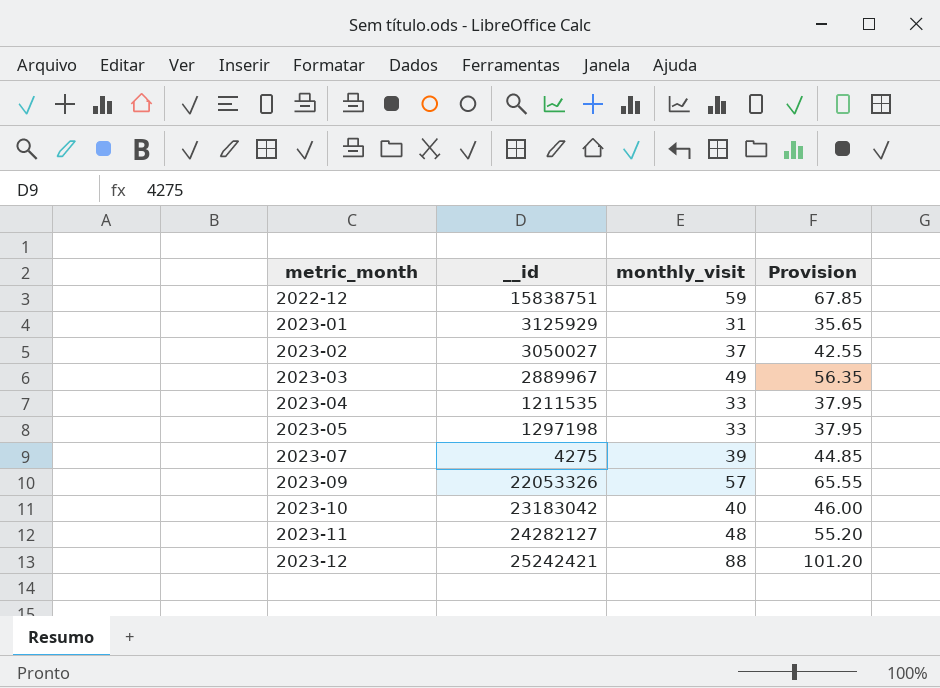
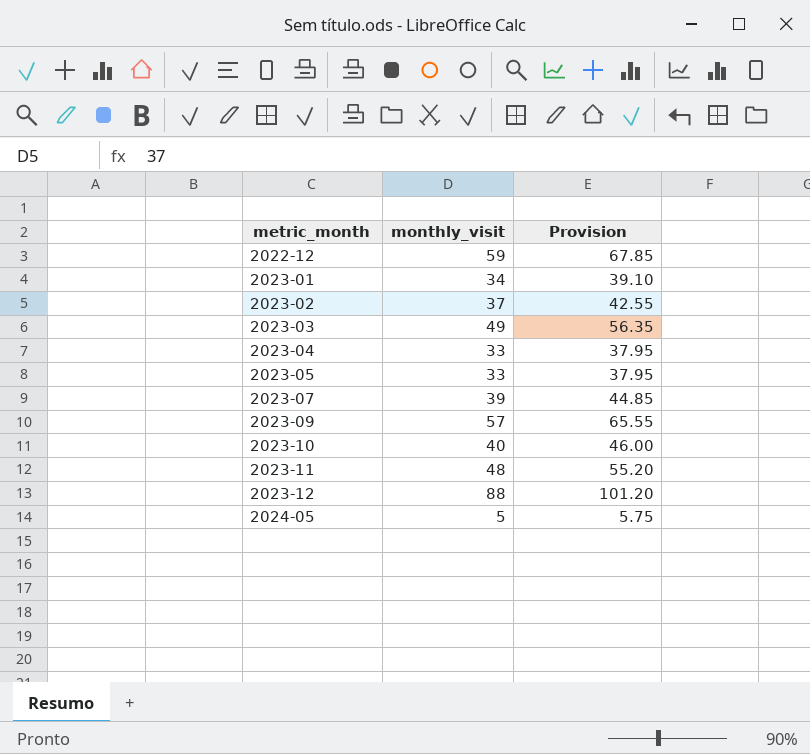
column __id | position: 2 -> none
2023-01 | monthly_visit: 31 -> 34
2023-01 | Provision: 35.65 -> 39.10
row 2024-05: none -> 5 | 5.75

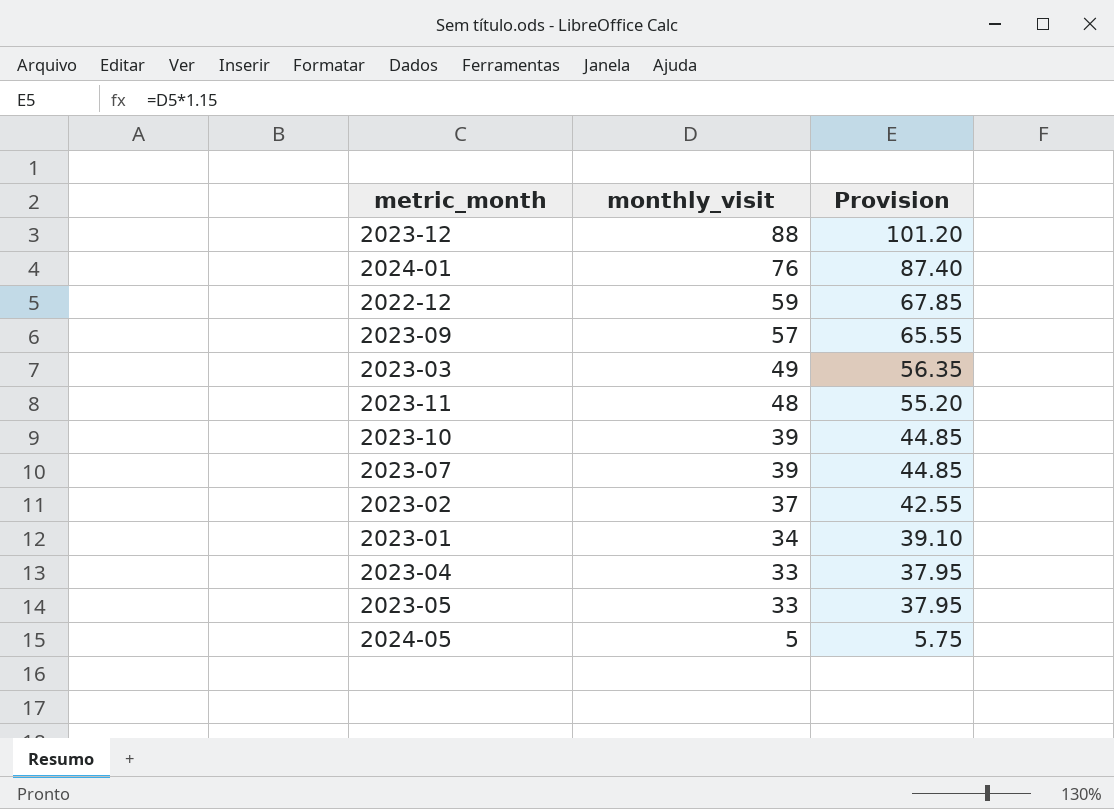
row order: metric_month ascending -> monthly_visit descending
row 2024-01: none -> 76 | 87.40
2023-10 | monthly_visit: 40 -> 39
2023-10 | Provision: 46.00 -> 44.85

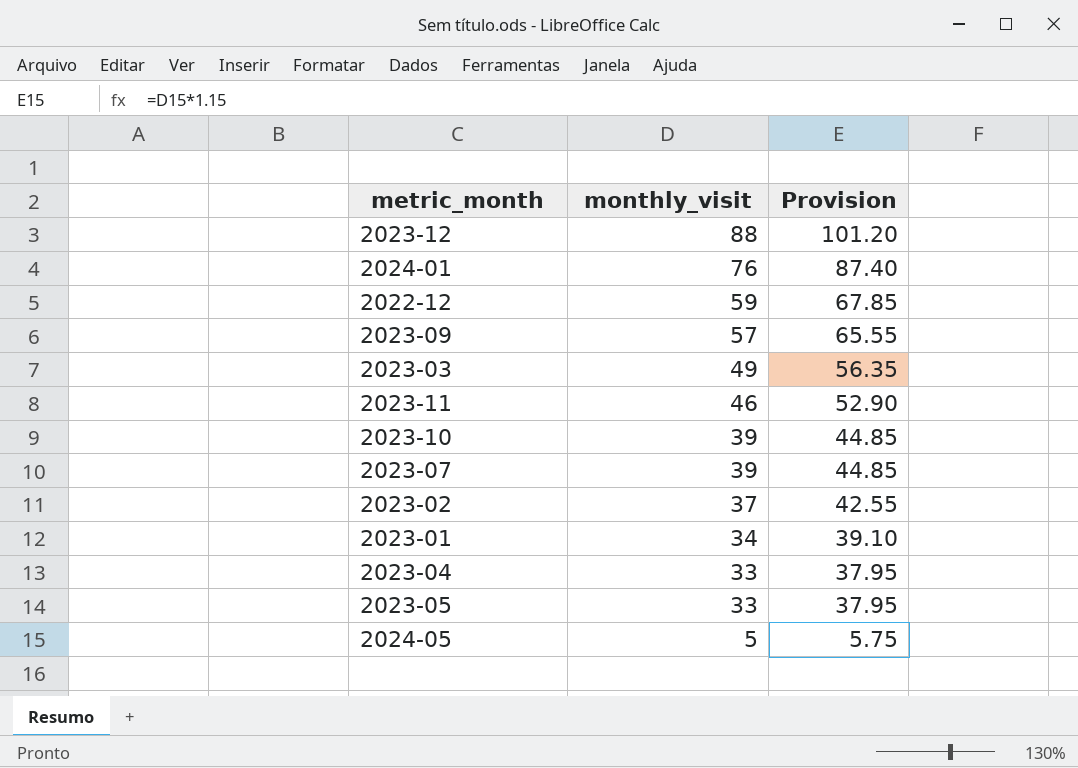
2023-11 | monthly_visit: 48 -> 46
2023-11 | Provision: 55.20 -> 52.90

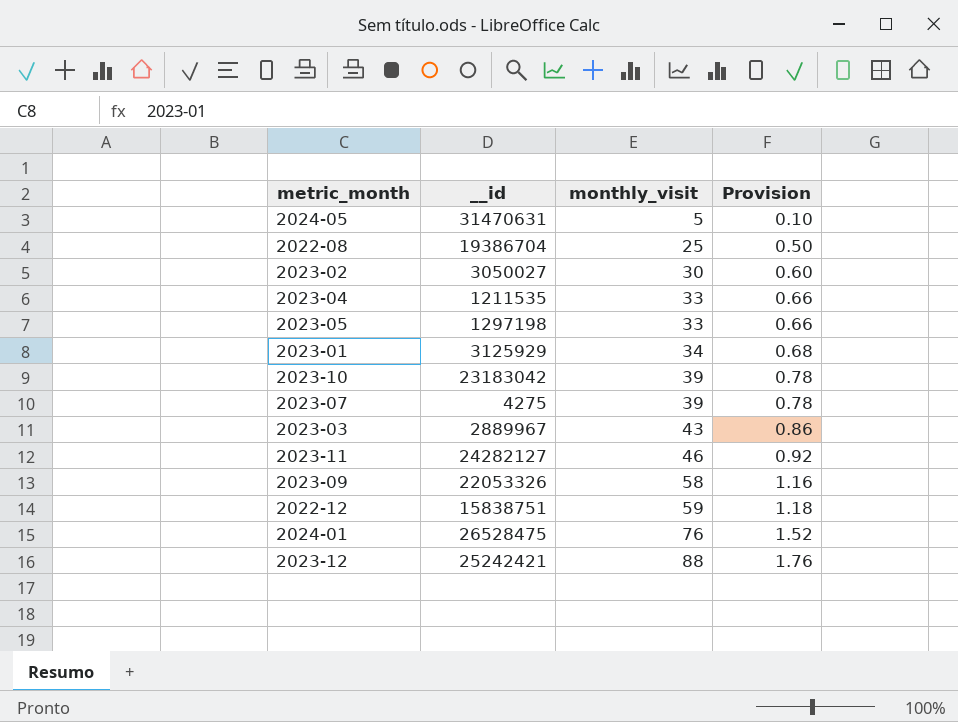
row order: monthly_visit descending -> monthly_visit ascending
column __id | position: none -> 2
column Provision | formula: [monthly_visit] * 1.15 -> [monthly_visit] * 0.02
row 2022-08: none -> 19386704 | 25 | 0.50
2023-02 | monthly_visit: 37 -> 30
2023-03 | monthly_visit: 49 -> 43
2023-09 | monthly_visit: 57 -> 58

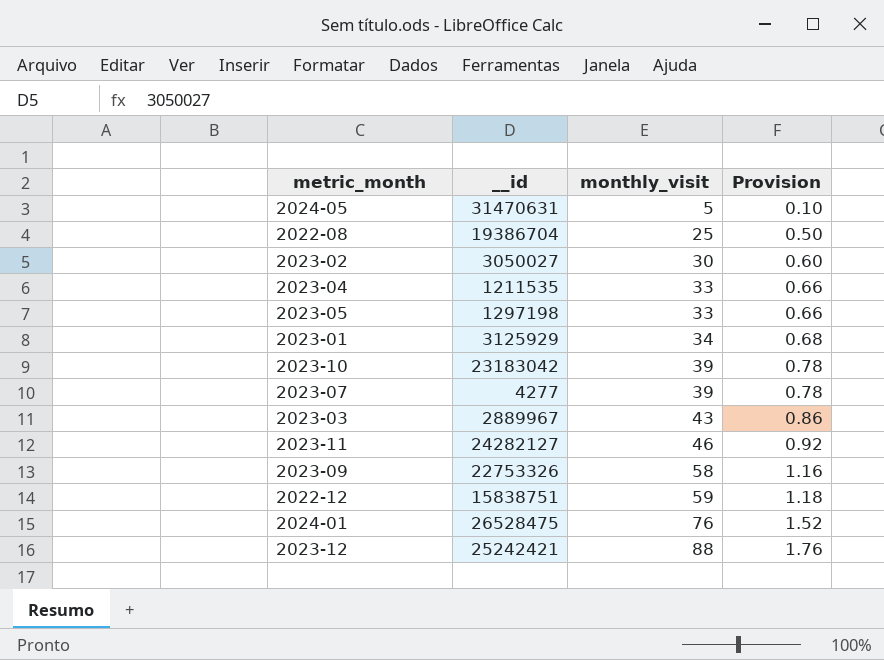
2023-07 | __id: 4275 -> 4277
2023-09 | __id: 22053326 -> 22753326

